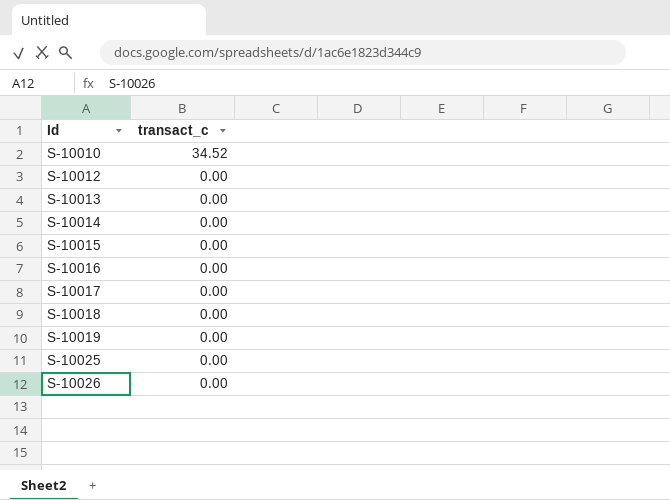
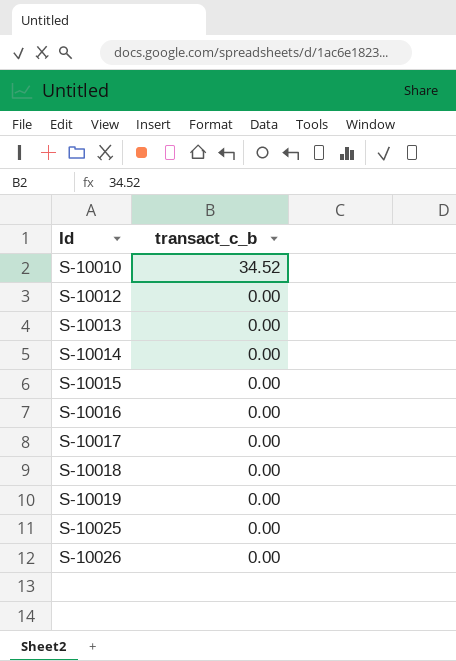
column name: transact_c -> transact_c_b

